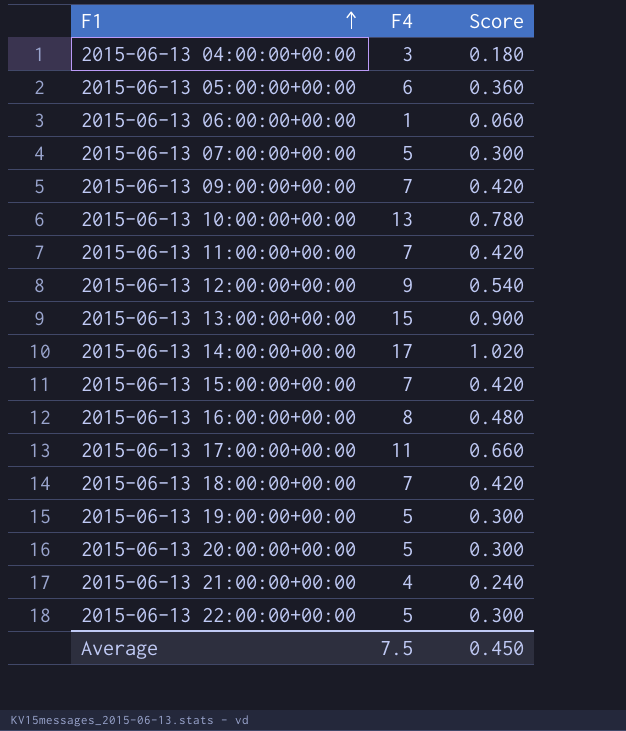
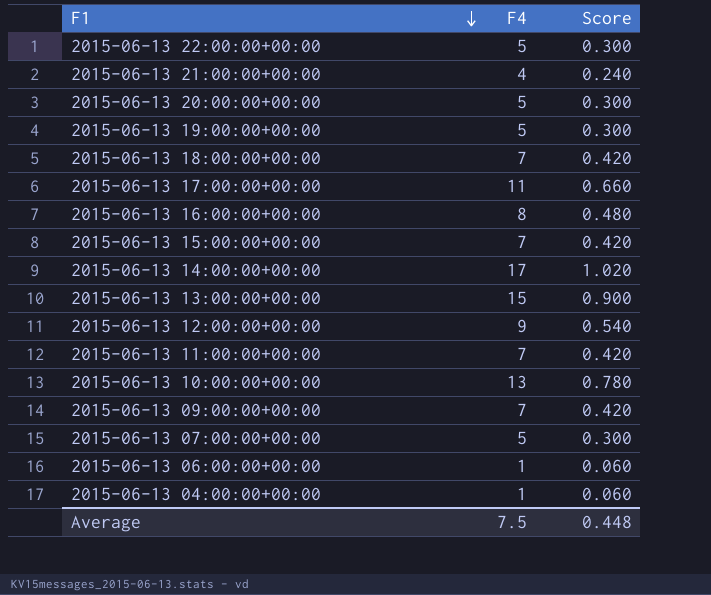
row order: F1 ascending -> F1 descending
row 2015-06-13 05:00:00+00:00: 6 | 0.360 -> none
2015-06-13 04:00:00+00:00 | F4: 3 -> 1
2015-06-13 04:00:00+00:00 | Score: 0.180 -> 0.060
Average | Score: 0.450 -> 0.448

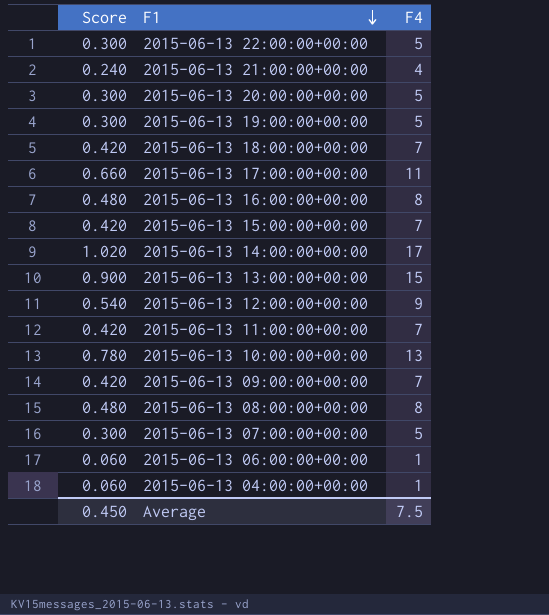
column Score | position: 3 -> 1
row 2015-06-13 08:00:00+00:00: none -> 0.480 | 8
Average | Score: 0.448 -> 0.450

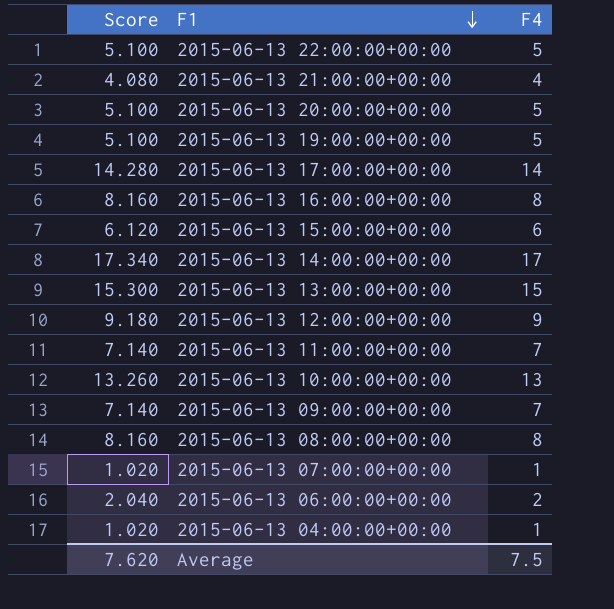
column Score | formula: [F4] * 0.06 -> [F4] * 1.02
row 2015-06-13 18:00:00+00:00: 0.420 | 7 -> none
2015-06-13 17:00:00+00:00 | F4: 11 -> 14
2015-06-13 15:00:00+00:00 | F4: 7 -> 6
2015-06-13 07:00:00+00:00 | F4: 5 -> 1
2015-06-13 06:00:00+00:00 | F4: 1 -> 2
Average | Score: 0.450 -> 7.620

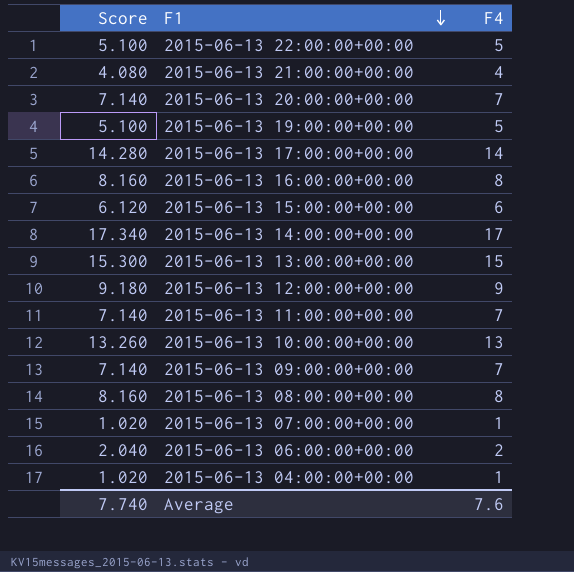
2015-06-13 20:00:00+00:00 | Score: 5.100 -> 7.140
2015-06-13 20:00:00+00:00 | F4: 5 -> 7
Average | Score: 7.620 -> 7.740
Average | F4: 7.5 -> 7.6

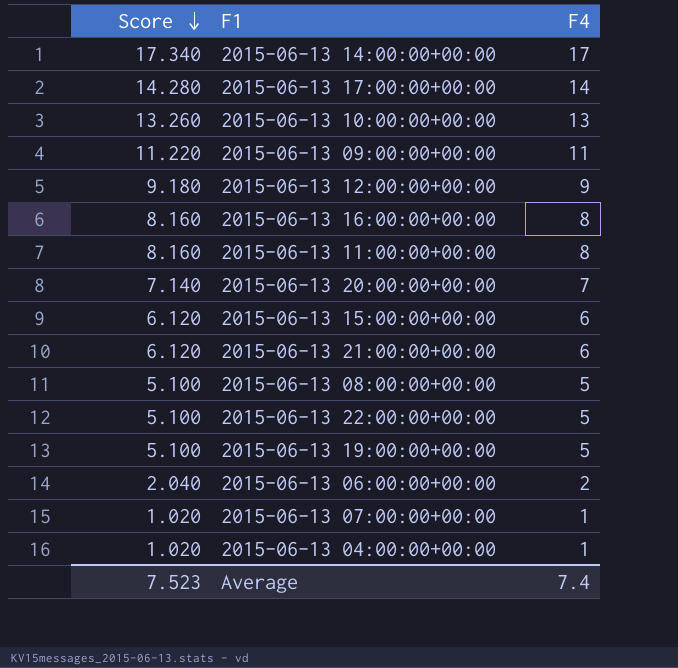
row order: F1 descending -> Score descending
row 2015-06-13 13:00:00+00:00: 15.300 | 15 -> none
2015-06-13 09:00:00+00:00 | Score: 7.140 -> 11.220
2015-06-13 09:00:00+00:00 | F4: 7 -> 11
2015-06-13 11:00:00+00:00 | Score: 7.140 -> 8.160
2015-06-13 11:00:00+00:00 | F4: 7 -> 8
2015-06-13 21:00:00+00:00 | Score: 4.080 -> 6.120
2015-06-13 21:00:00+00:00 | F4: 4 -> 6
2015-06-13 08:00:00+00:00 | Score: 8.160 -> 5.100
2015-06-13 08:00:00+00:00 | F4: 8 -> 5
Average | Score: 7.740 -> 7.523
Average | F4: 7.6 -> 7.4

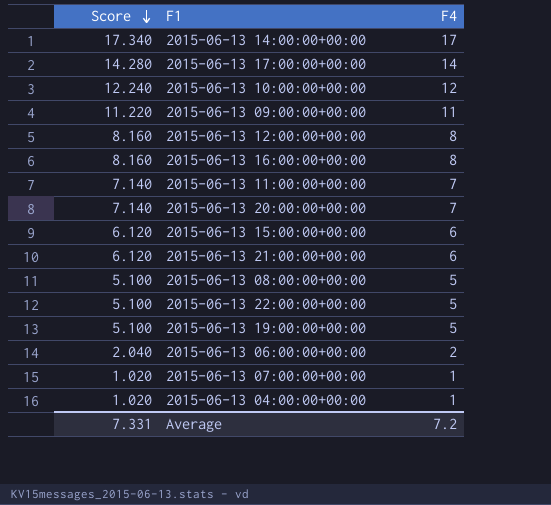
2015-06-13 10:00:00+00:00 | Score: 13.260 -> 12.240
2015-06-13 10:00:00+00:00 | F4: 13 -> 12
2015-06-13 12:00:00+00:00 | Score: 9.180 -> 8.160
2015-06-13 12:00:00+00:00 | F4: 9 -> 8
2015-06-13 11:00:00+00:00 | Score: 8.160 -> 7.140
2015-06-13 11:00:00+00:00 | F4: 8 -> 7
Average | Score: 7.523 -> 7.331
Average | F4: 7.4 -> 7.2

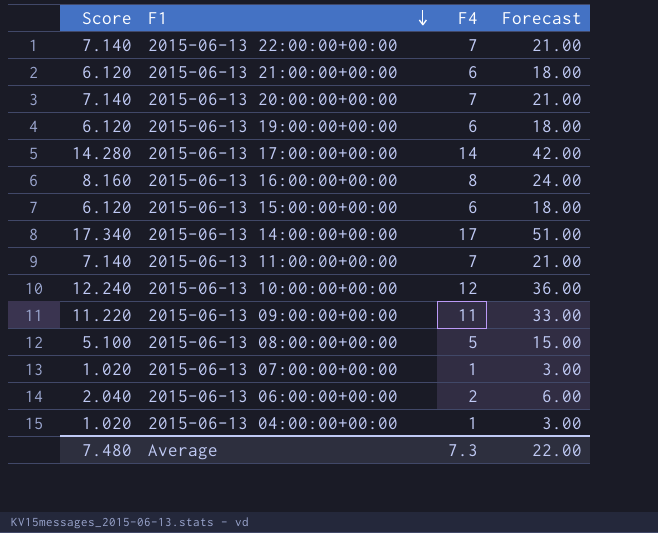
row order: Score descending -> F1 descending
column Forecast | formula: none -> [F4] * 3
row 2015-06-13 12:00:00+00:00: 8.160 | 8 -> none
2015-06-13 22:00:00+00:00 | Score: 5.100 -> 7.140
2015-06-13 22:00:00+00:00 | F4: 5 -> 7
2015-06-13 19:00:00+00:00 | Score: 5.100 -> 6.120
2015-06-13 19:00:00+00:00 | F4: 5 -> 6
Average | Score: 7.331 -> 7.480
Average | F4: 7.2 -> 7.3

